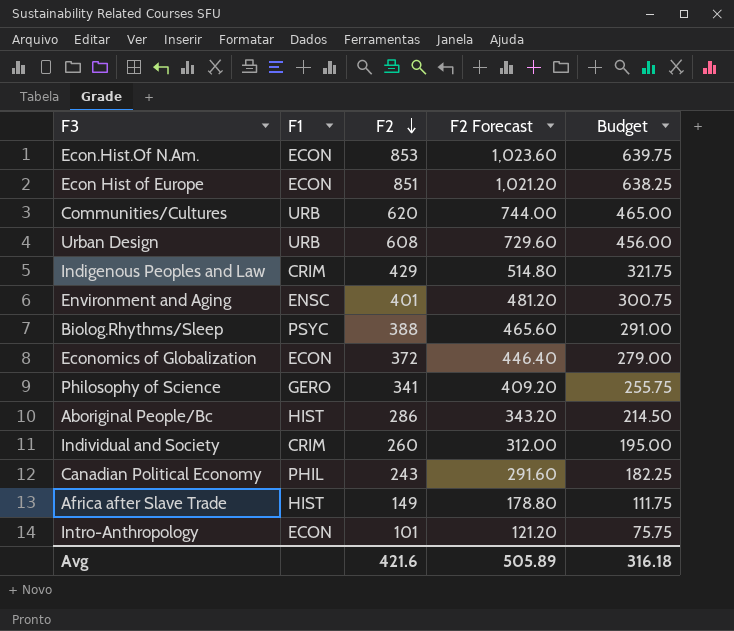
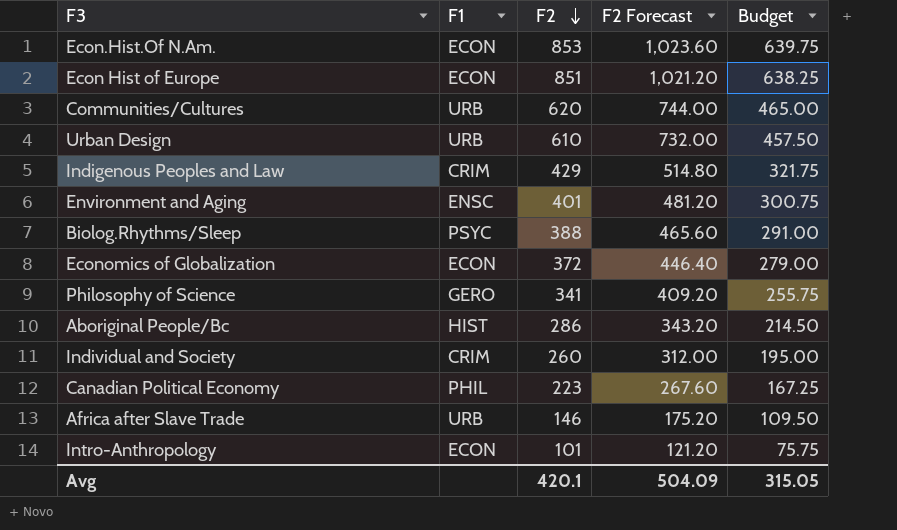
Urban Design | F2: 608 -> 610
Urban Design | F2 Forecast: 729.60 -> 732.00
Urban Design | Budget: 456.00 -> 457.50
Canadian Political Economy | F2: 243 -> 223
Canadian Political Economy | F2 Forecast: 291.60 -> 267.60
Canadian Political Economy | Budget: 182.25 -> 167.25
Africa after Slave Trade | F1: HIST -> URB
Africa after Slave Trade | F2: 149 -> 146
Africa after Slave Trade | F2 Forecast: 178.80 -> 175.20
Africa after Slave Trade | Budget: 111.75 -> 109.50
Avg | F2: 421.6 -> 420.1
Avg | F2 Forecast: 505.89 -> 504.09
Avg | Budget: 316.18 -> 315.05

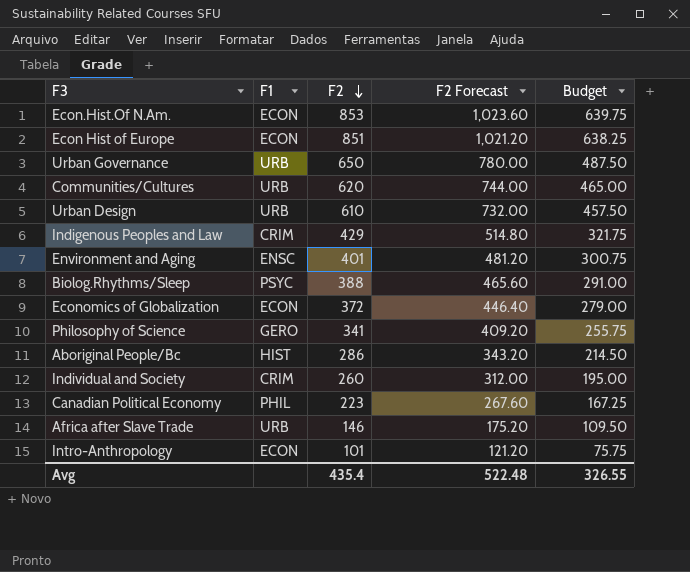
row Urban Governance: none -> URB | 650 | 780.00 | 487.50
Avg | F2: 420.1 -> 435.4
Avg | F2 Forecast: 504.09 -> 522.48
Avg | Budget: 315.05 -> 326.55

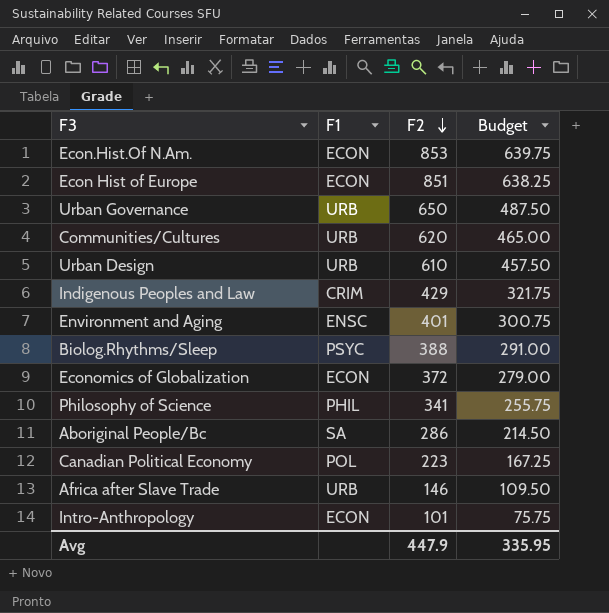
column F2 Forecast | formula: [F2] * 1.2 -> none
row Individual and Society: CRIM | 260 | 312.00 | 195.00 -> none
Philosophy of Science | F1: GERO -> PHIL
Aboriginal People/Bc | F1: HIST -> SA
Canadian Political Economy | F1: PHIL -> POL
Avg | F2: 435.4 -> 447.9
Avg | Budget: 326.55 -> 335.95

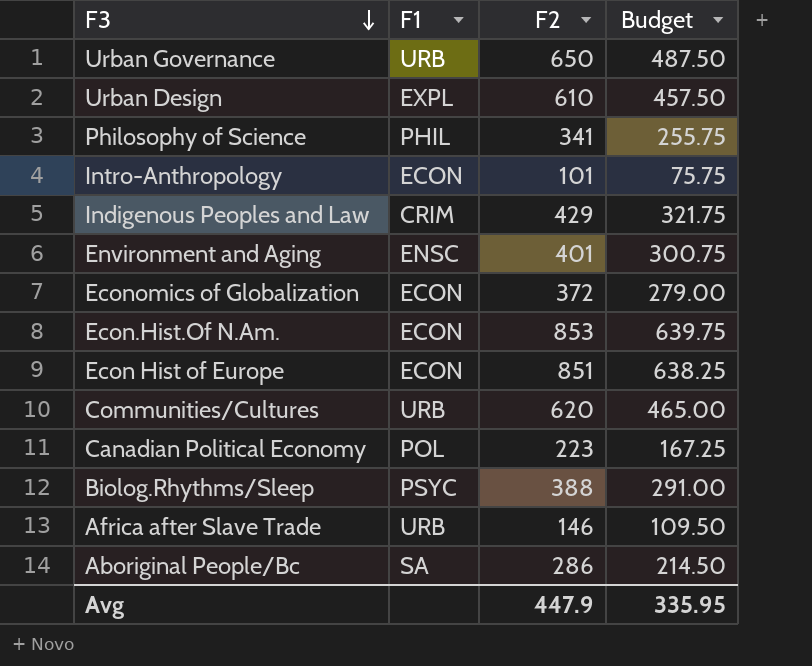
row order: F2 descending -> F3 descending
Urban Design | F1: URB -> EXPL

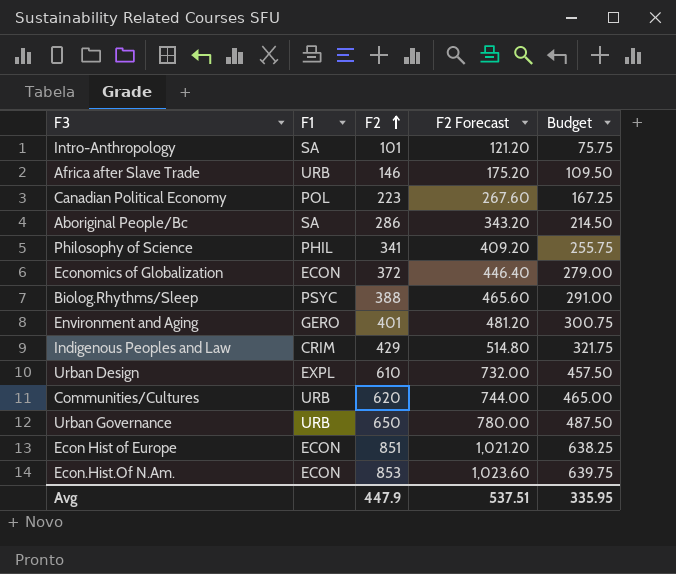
row order: F3 descending -> F2 ascending
column F2 Forecast | formula: none -> [F2] * 1.2
Intro-Anthropology | F1: ECON -> SA
Environment and Aging | F1: ENSC -> GERO

